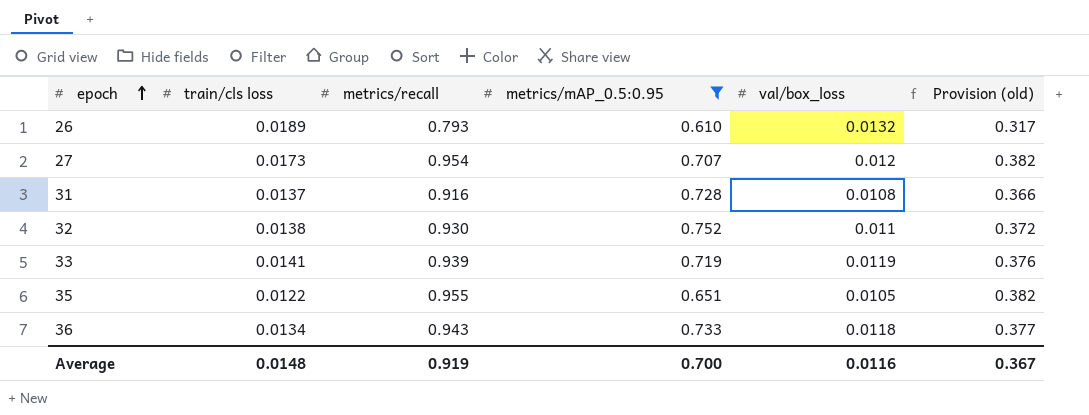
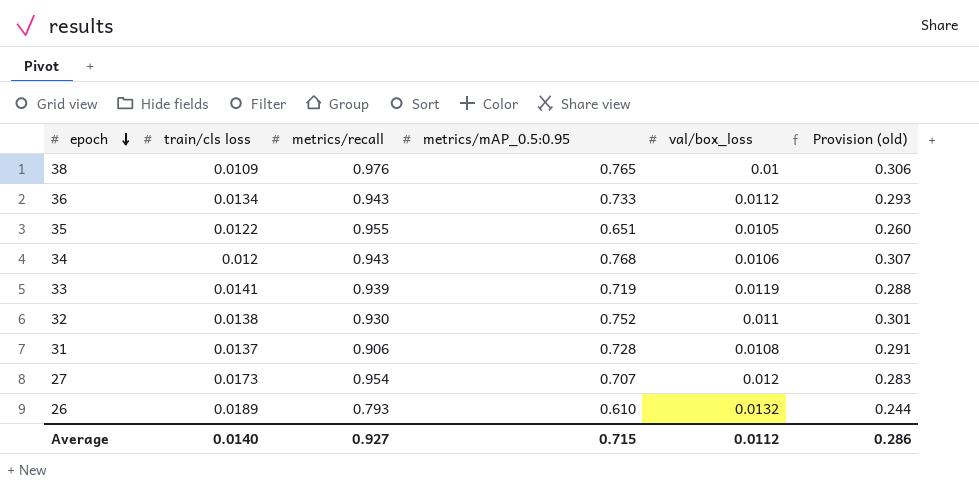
filter: metrics/mAP_0.5:0.95 <= 0.752 -> none
row order: epoch ascending -> epoch descending
column Provision (old) | formula: [metrics/recall] * 0.4 -> [metrics/mAP_0.5:0.95] * 0.4
36 | val/box_loss: 0.0118 -> 0.0112
31 | metrics/recall: 0.916 -> 0.906
Average | train/cls loss: 0.0148 -> 0.0140
Average | metrics/recall: 0.919 -> 0.927
Average | metrics/mAP_0.5:0.95: 0.700 -> 0.715
Average | val/box_loss: 0.0116 -> 0.0112
Average | Provision (old): 0.367 -> 0.286

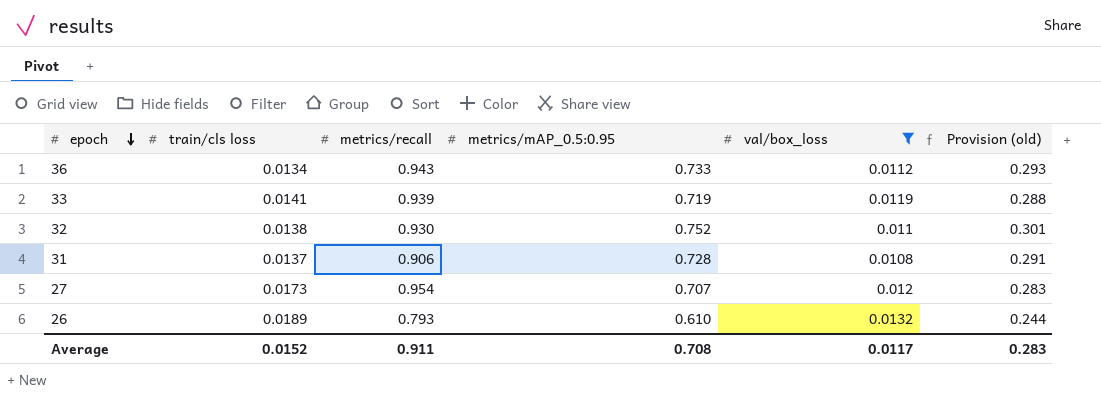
filter: none -> val/box_loss >= 0.0108
Average | train/cls loss: 0.0140 -> 0.0152
Average | metrics/recall: 0.927 -> 0.911
Average | metrics/mAP_0.5:0.95: 0.715 -> 0.708
Average | val/box_loss: 0.0112 -> 0.0117
Average | Provision (old): 0.286 -> 0.283

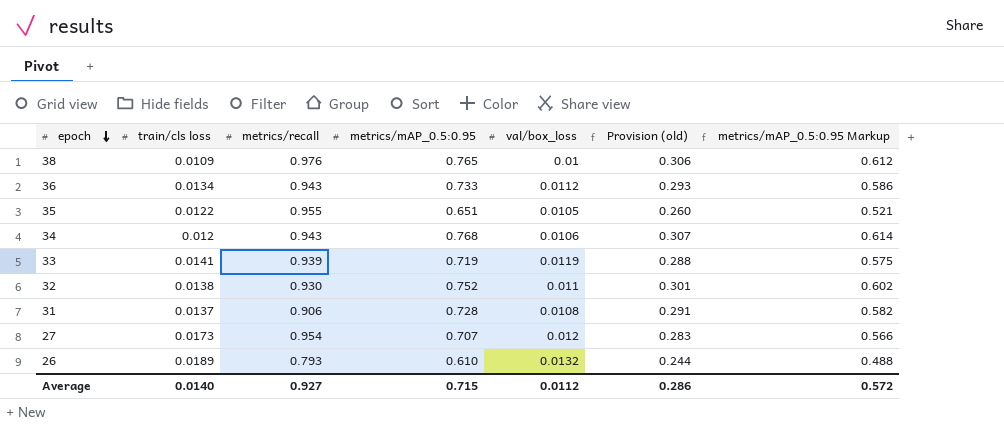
filter: val/box_loss >= 0.0108 -> none
column metrics/mAP_0.5:0.95 Markup | formula: none -> [metrics/mAP_0.5:0.95] * 0.8
Average | train/cls loss: 0.0152 -> 0.0140
Average | metrics/recall: 0.911 -> 0.927
Average | metrics/mAP_0.5:0.95: 0.708 -> 0.715
Average | val/box_loss: 0.0117 -> 0.0112
Average | Provision (old): 0.283 -> 0.286

